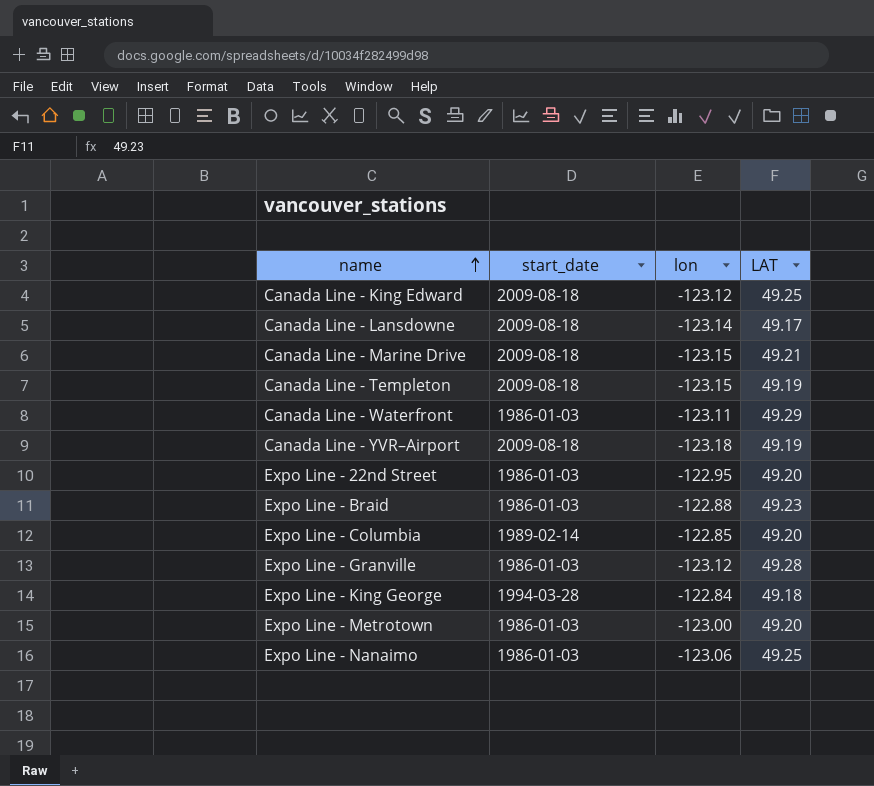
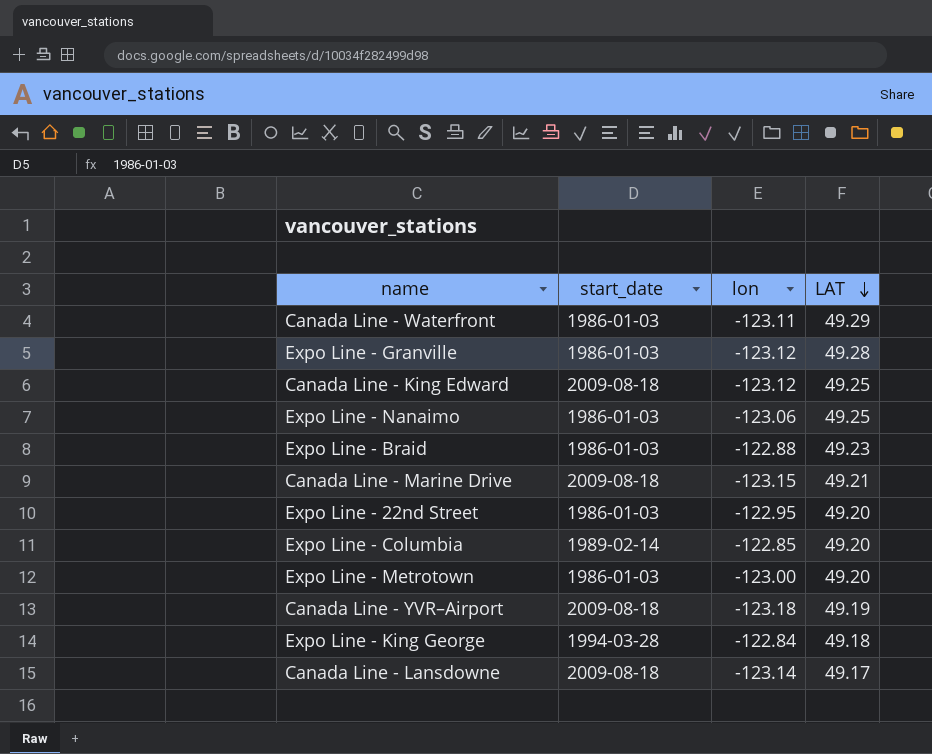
row order: name ascending -> LAT descending
row Canada Line - Templeton: 2009-08-18 | -123.15 | 49.19 -> none

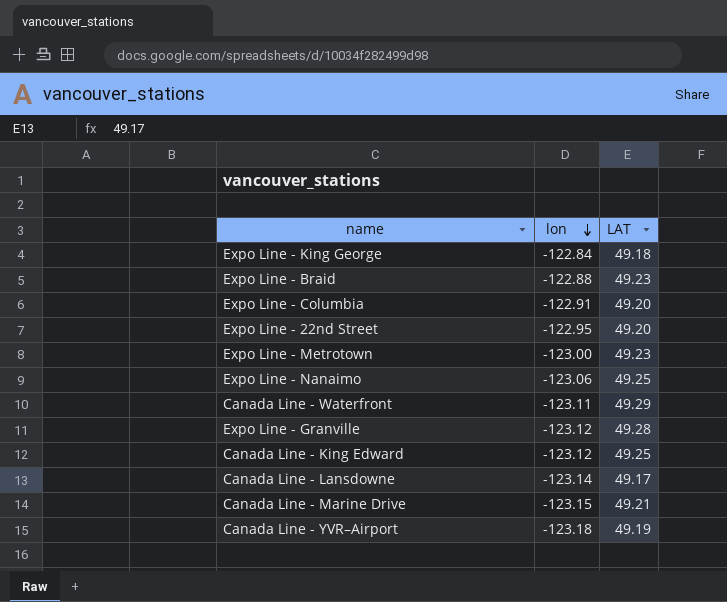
row order: LAT descending -> lon descending
column start_date | position: 2 -> none
Expo Line - Columbia | lon: -122.85 -> -122.91
Expo Line - Metrotown | LAT: 49.20 -> 49.23

